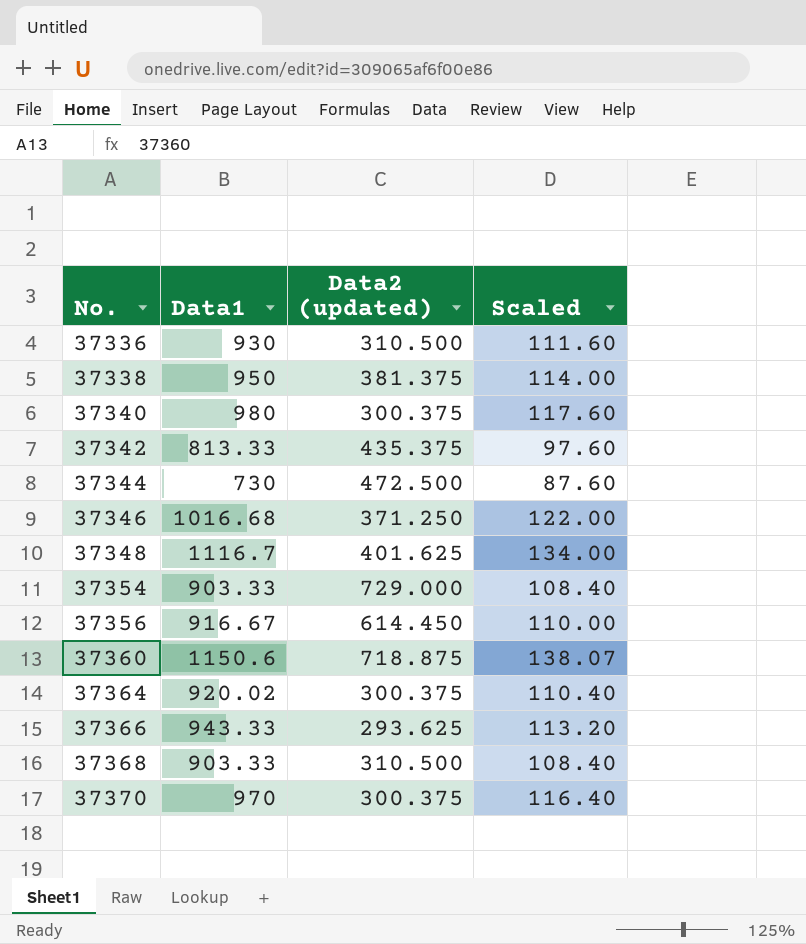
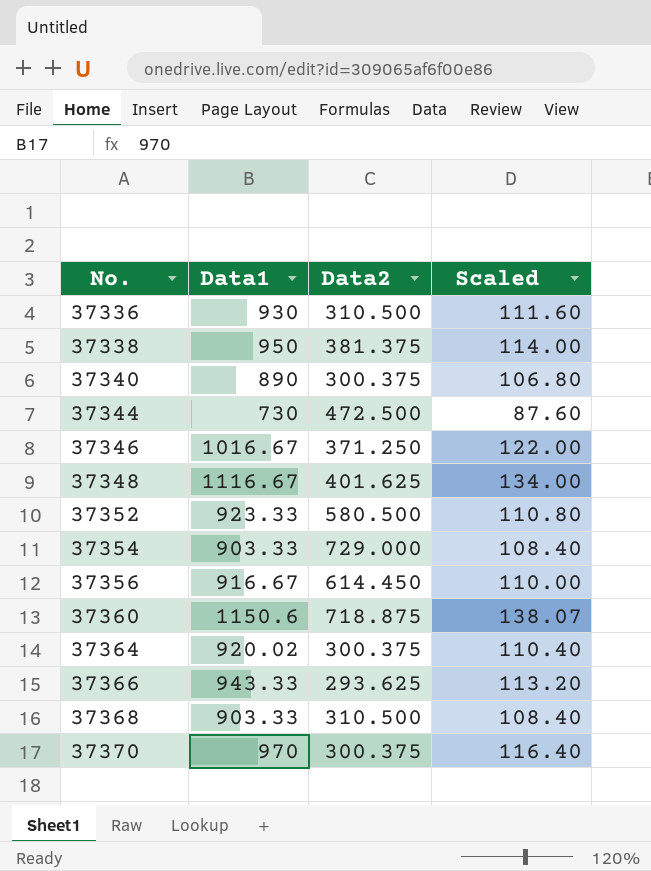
column name: Data2 (updated) -> Data2
row 37342: 813.33 | 435.375 | 97.60 -> none
37340 | Data1: 980 -> 890
37340 | Scaled: 117.60 -> 106.80
37346 | Data1: 1016.68 -> 1016.67
37348 | Data1: 1116.7 -> 1116.67
row 37352: none -> 923.33 | 580.500 | 110.80

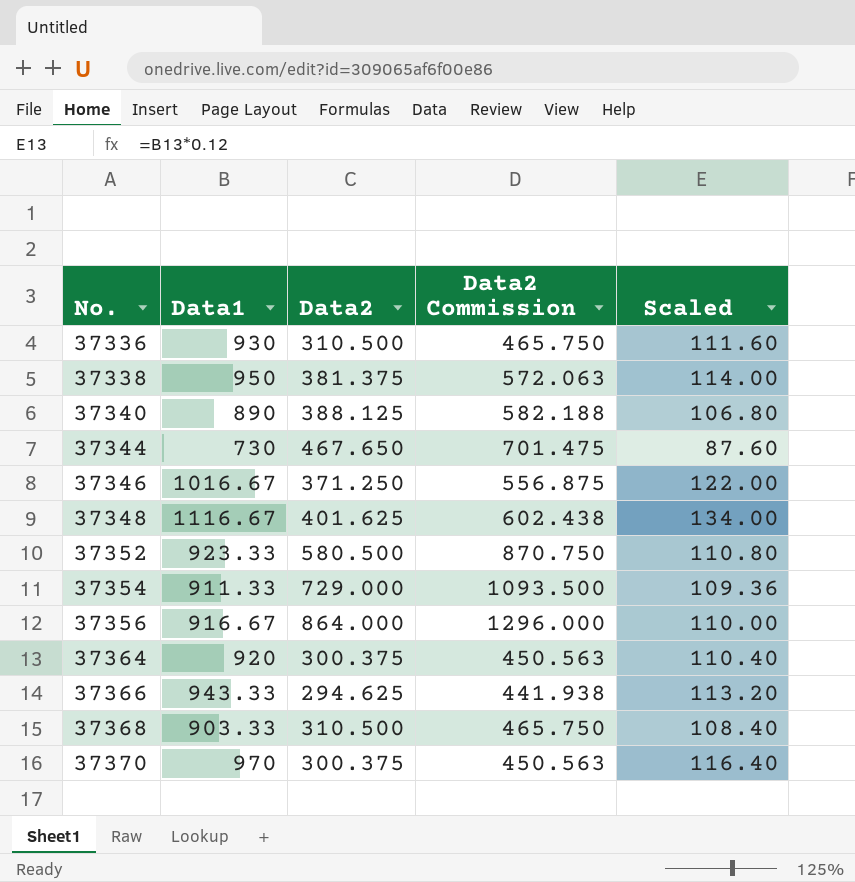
column Data2 Commission | formula: none -> [Data2] * 1.5
row 37360: 1150.6 | 718.875 | 138.07 -> none
37340 | Data2: 300.375 -> 388.125
37344 | Data2: 472.500 -> 467.650
37354 | Data1: 903.33 -> 911.33
37354 | Scaled: 108.40 -> 109.36
37356 | Data2: 614.450 -> 864.000
37364 | Data1: 920.02 -> 920
37366 | Data2: 293.625 -> 294.625

